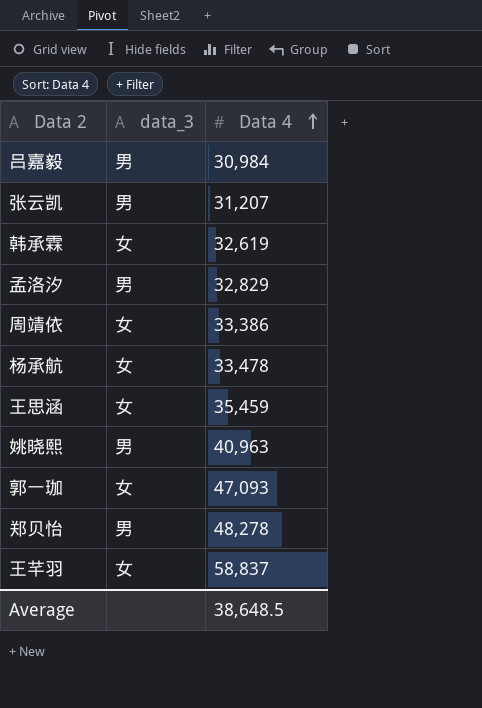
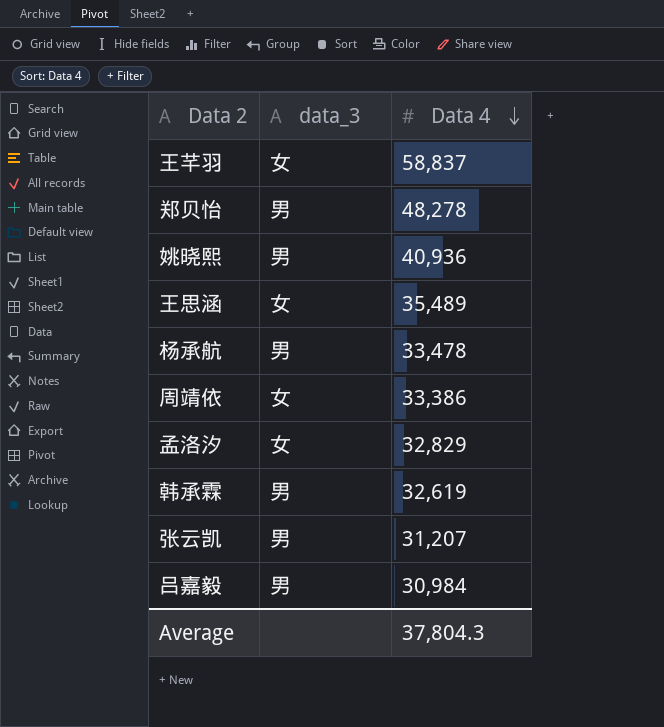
row order: Data 4 ascending -> Data 4 descending
row 郭一珈: 女 | 47,093 -> none
姚晓熙 | Data 4: 40,963 -> 40,936
王思涵 | Data 4: 35,459 -> 35,489
杨承航 | data_3: 女 -> 男
孟洛汐 | data_3: 男 -> 女
韩承霖 | data_3: 女 -> 男
Average | Data 4: 38,648.5 -> 37,804.3

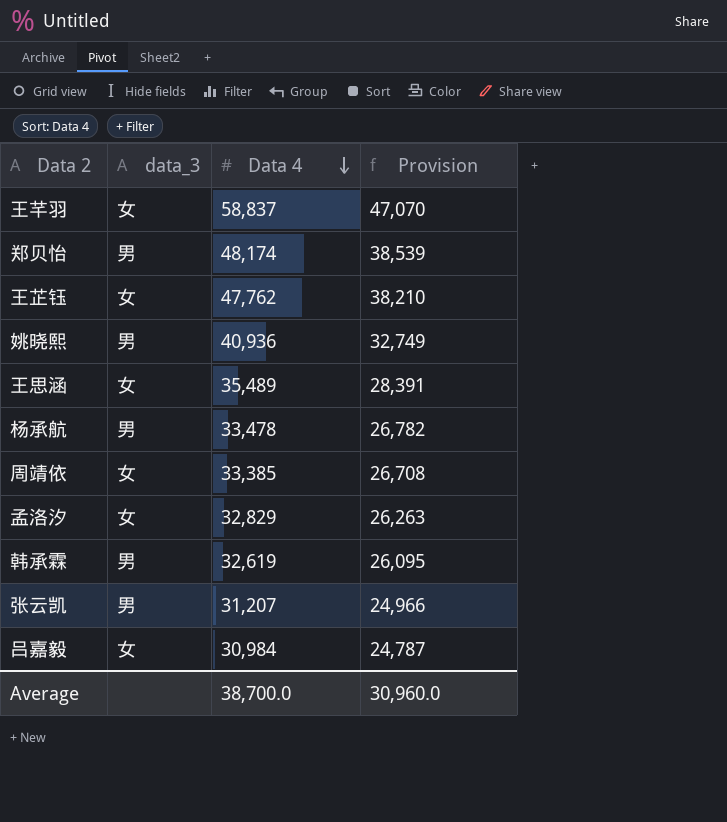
column Provision | formula: none -> [Data 4] * 0.8
郑贝怡 | Data 4: 48,278 -> 48,174
row 王芷钰: none -> 女 | 47,762 | 38,210
周靖依 | Data 4: 33,386 -> 33,385
吕嘉毅 | data_3: 男 -> 女
Average | Data 4: 37,804.3 -> 38,700.0

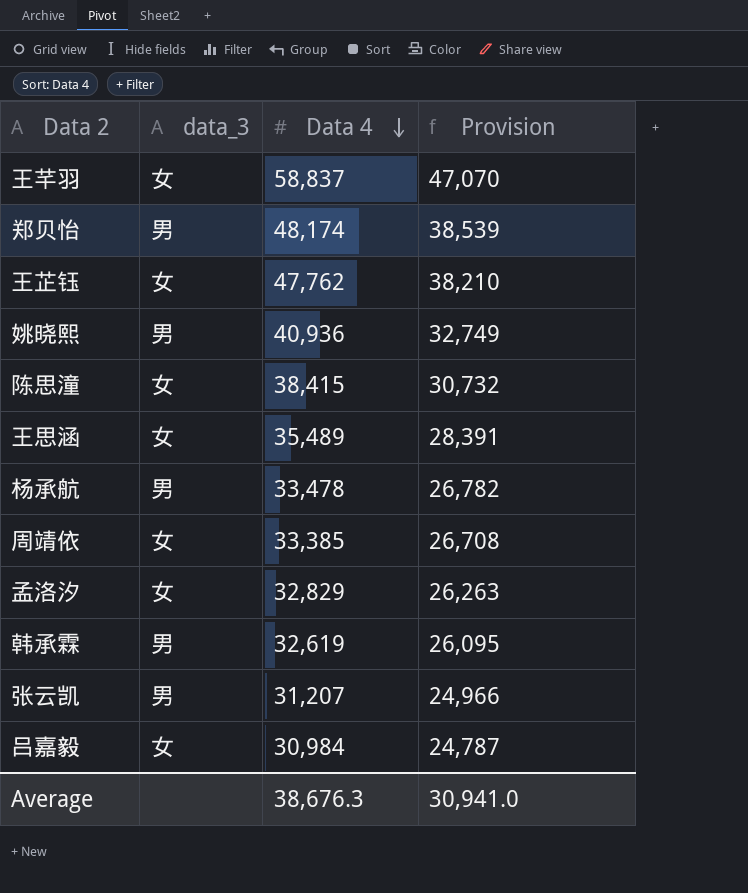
row 陈思潼: none -> 女 | 38,415 | 30,732
Average | Data 4: 38,700.0 -> 38,676.3
Average | Provision: 30,960.0 -> 30,941.0

